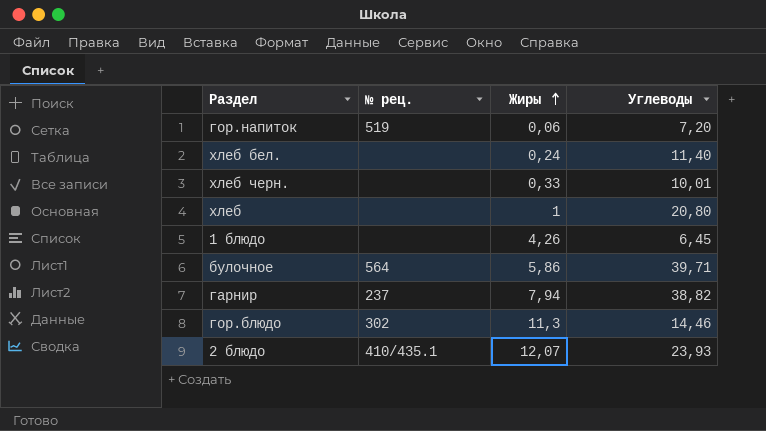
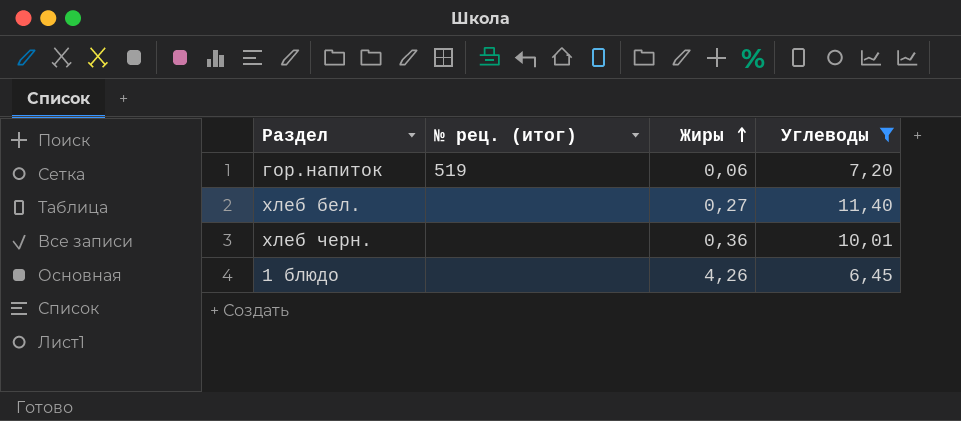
filter: none -> Углеводы <= 11,40
column name: № рец. -> № рец. (итог)
хлеб бел. | Жиры: 0,24 -> 0,27
хлеб черн. | Жиры: 0,33 -> 0,36

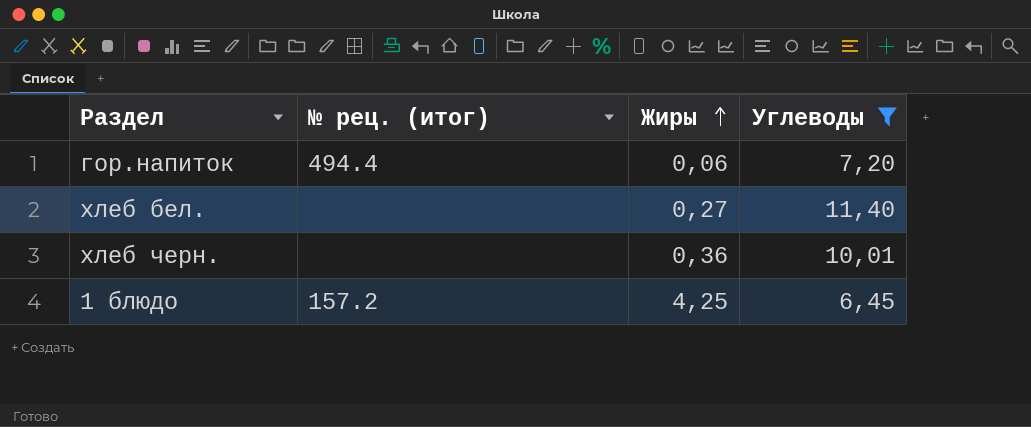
гор.напиток | № рец. (итог): 519 -> 494.4
1 блюдо | № рец. (итог): none -> 157.2
1 блюдо | Жиры: 4,26 -> 4,25

